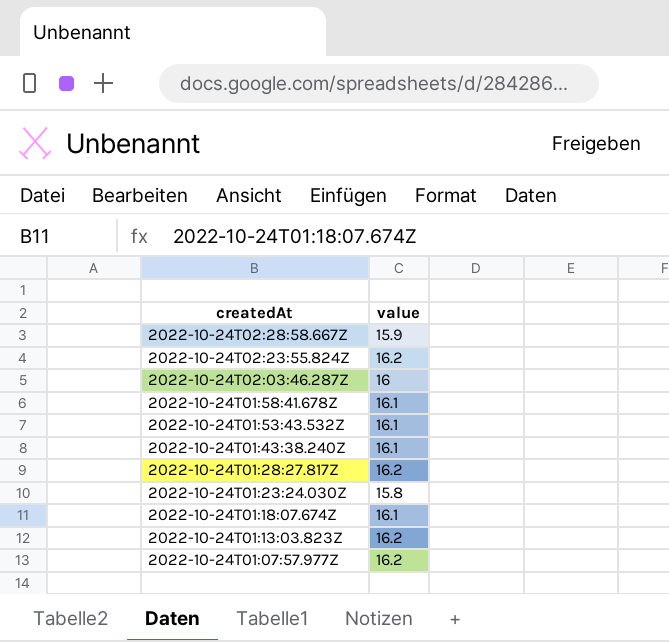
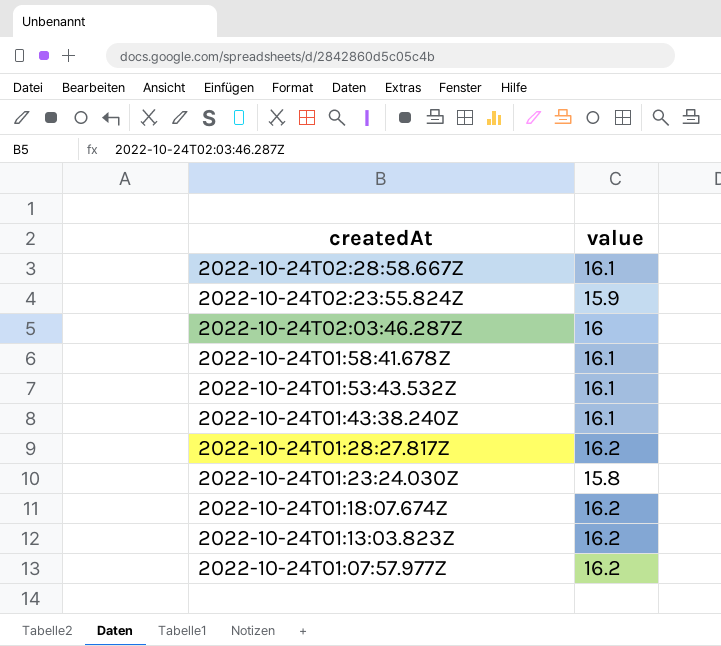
2022-10-24T02:28:58.667Z | value: 15.9 -> 16.1
2022-10-24T02:23:55.824Z | value: 16.2 -> 15.9
2022-10-24T01:18:07.674Z | value: 16.1 -> 16.2

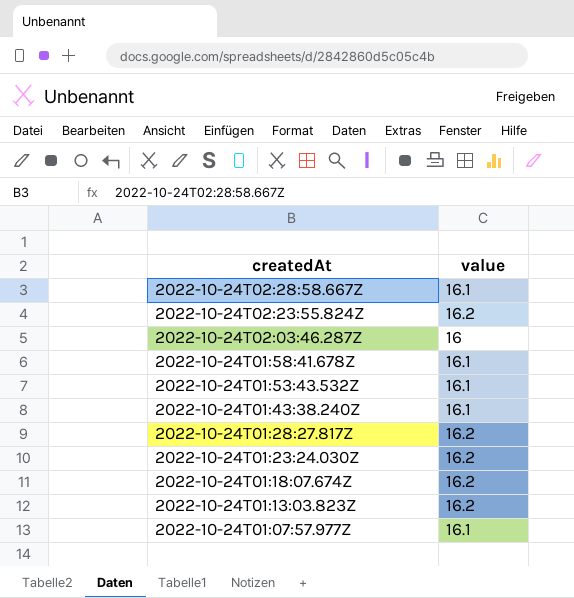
2022-10-24T02:23:55.824Z | value: 15.9 -> 16.2
2022-10-24T01:23:24.030Z | value: 15.8 -> 16.2
2022-10-24T01:07:57.977Z | value: 16.2 -> 16.1

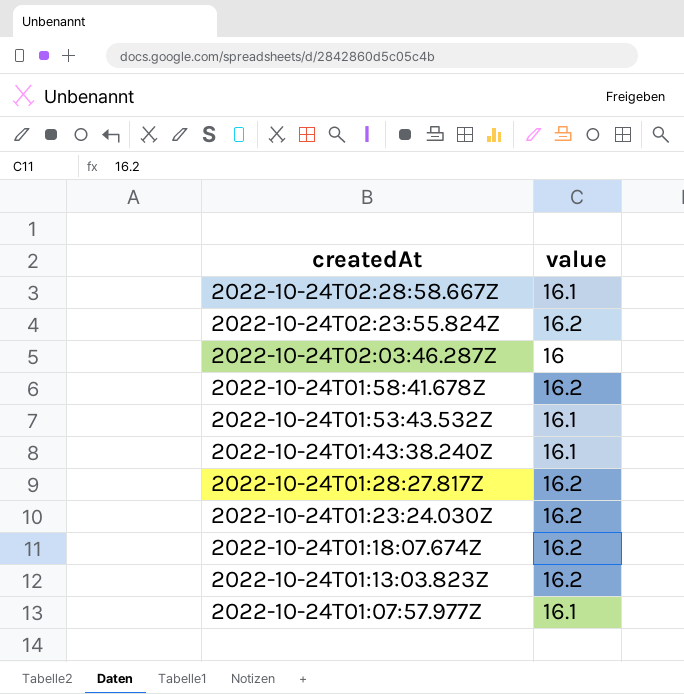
2022-10-24T01:58:41.678Z | value: 16.1 -> 16.2

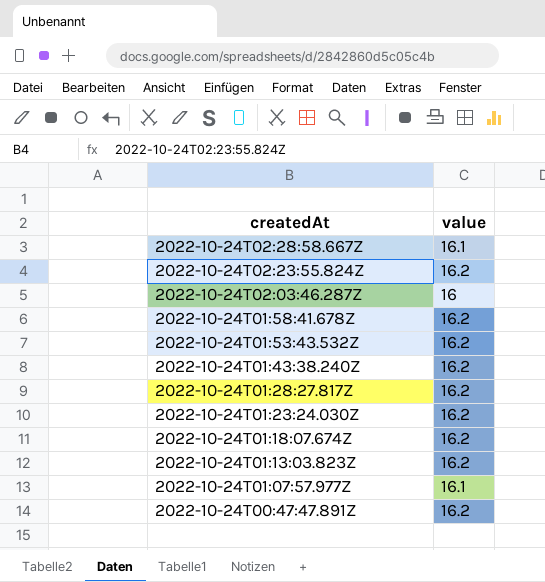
2022-10-24T01:53:43.532Z | value: 16.1 -> 16.2
2022-10-24T01:43:38.240Z | value: 16.1 -> 16.2
row 2022-10-24T00:47:47.891Z: none -> 16.2

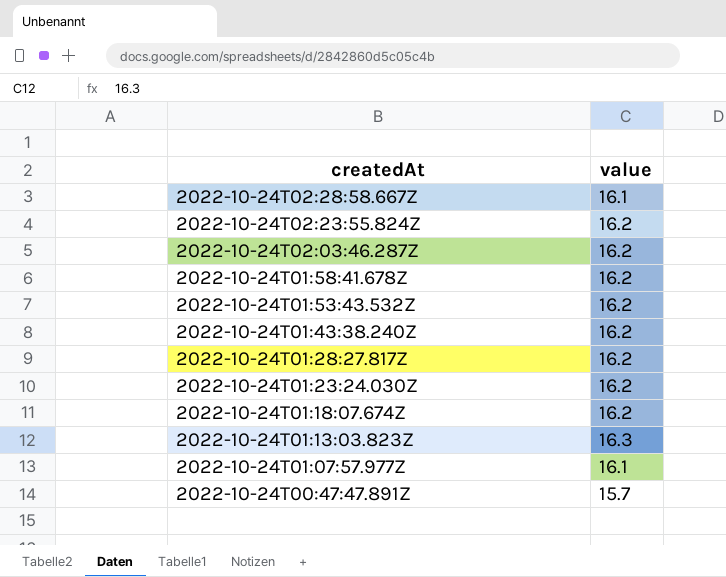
2022-10-24T02:03:46.287Z | value: 16 -> 16.2
2022-10-24T01:13:03.823Z | value: 16.2 -> 16.3
2022-10-24T00:47:47.891Z | value: 16.2 -> 15.7

